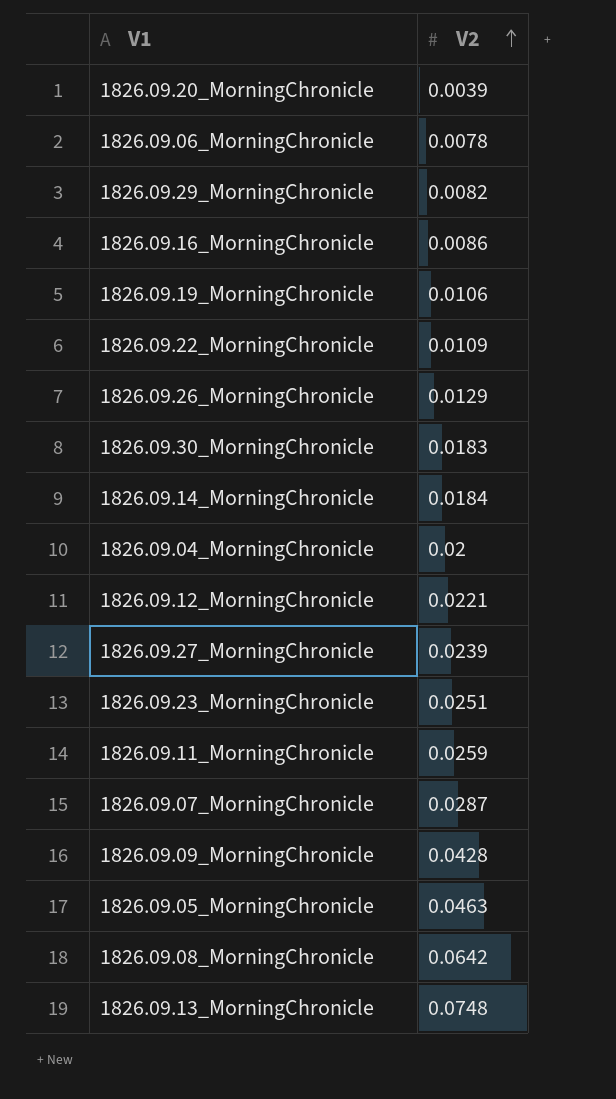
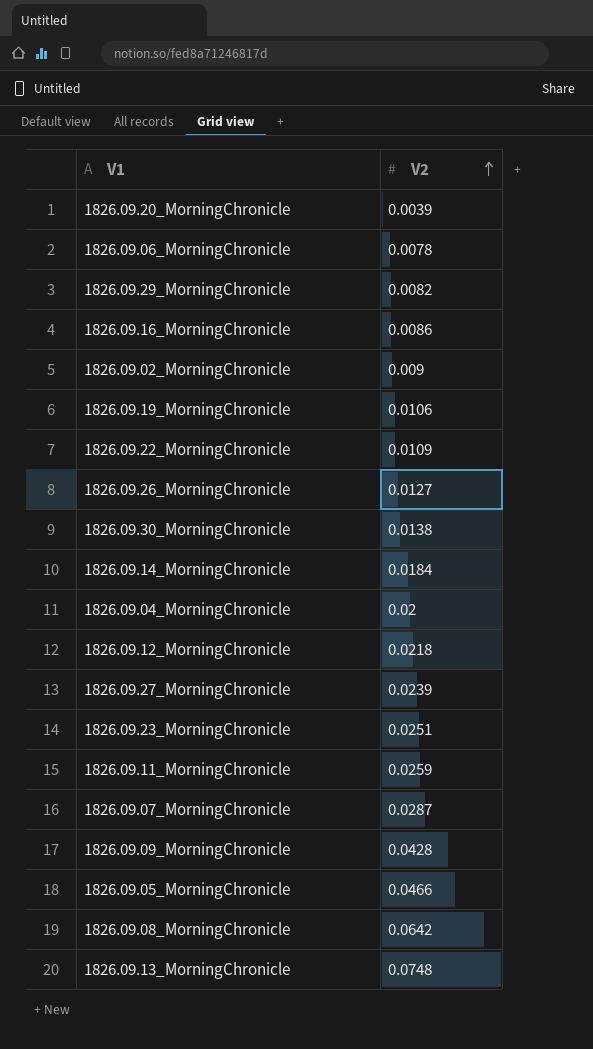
row 1826.09.02_MorningChronicle: none -> 0.009
1826.09.26_MorningChronicle | V2: 0.0129 -> 0.0127
1826.09.30_MorningChronicle | V2: 0.0183 -> 0.0138
1826.09.12_MorningChronicle | V2: 0.0221 -> 0.0218
1826.09.05_MorningChronicle | V2: 0.0463 -> 0.0466

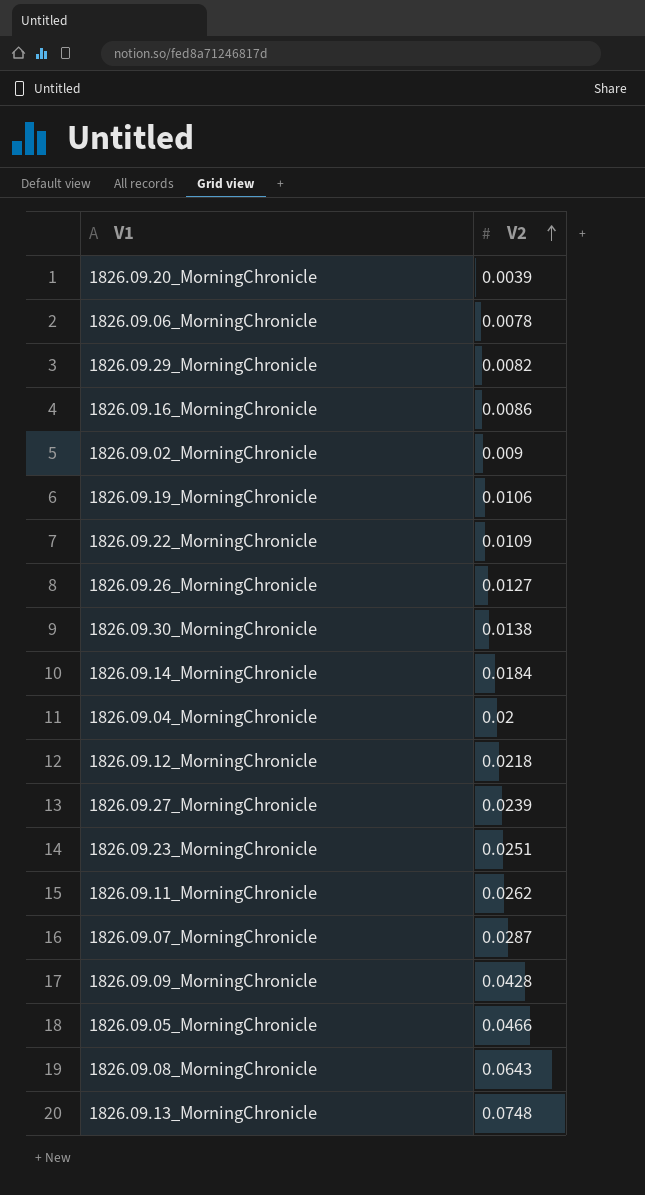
1826.09.11_MorningChronicle | V2: 0.0259 -> 0.0262
1826.09.08_MorningChronicle | V2: 0.0642 -> 0.0643

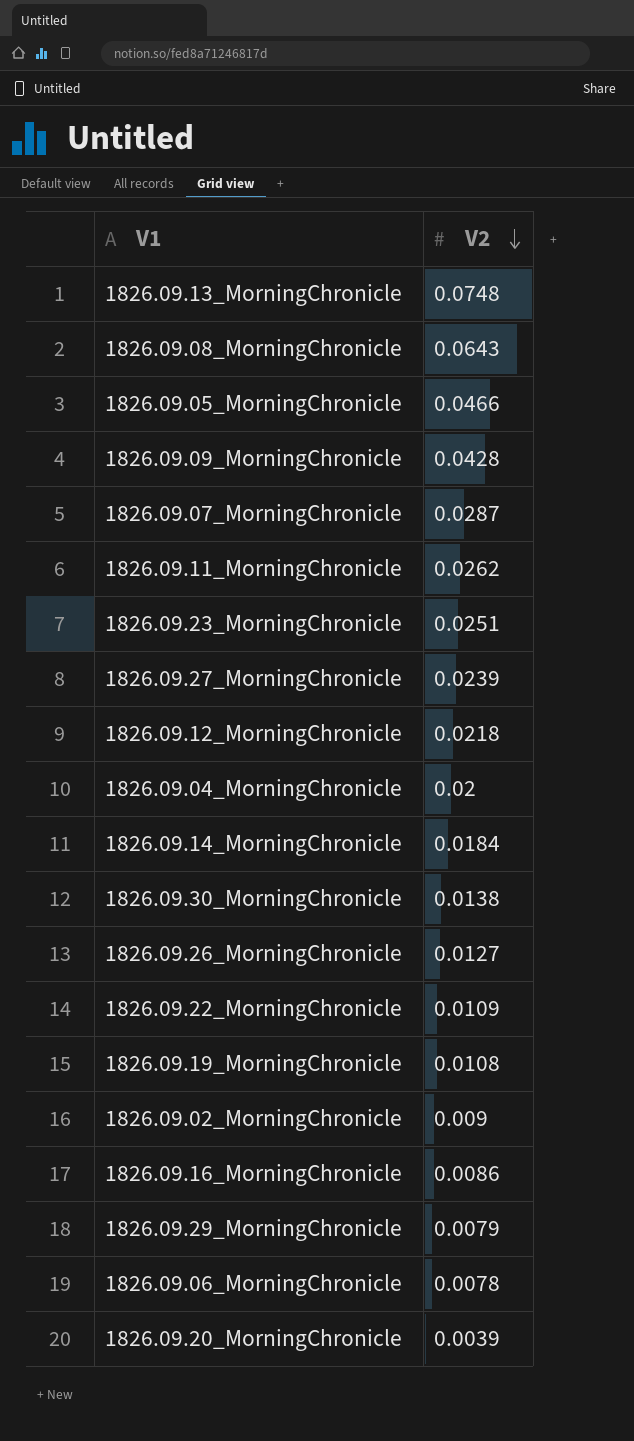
row order: V2 ascending -> V2 descending
1826.09.19_MorningChronicle | V2: 0.0106 -> 0.0108
1826.09.29_MorningChronicle | V2: 0.0082 -> 0.0079

